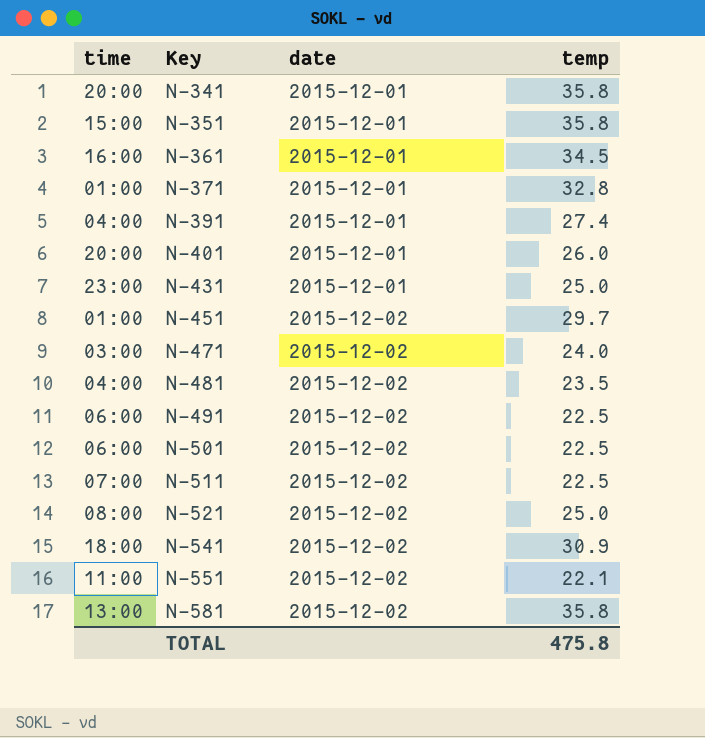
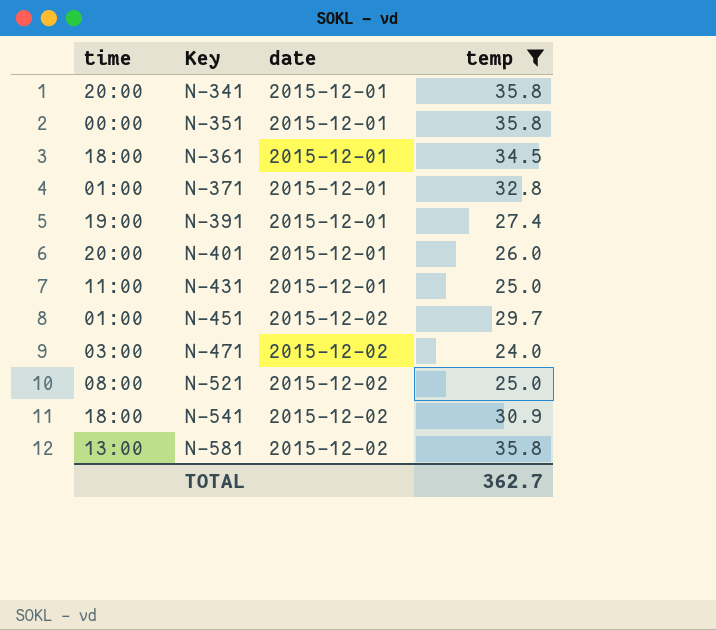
filter: none -> temp >= 24.0
N-351 | time: 15:00 -> 00:00
N-361 | time: 16:00 -> 18:00
N-391 | time: 04:00 -> 19:00
N-431 | time: 23:00 -> 11:00
TOTAL | temp: 475.8 -> 362.7

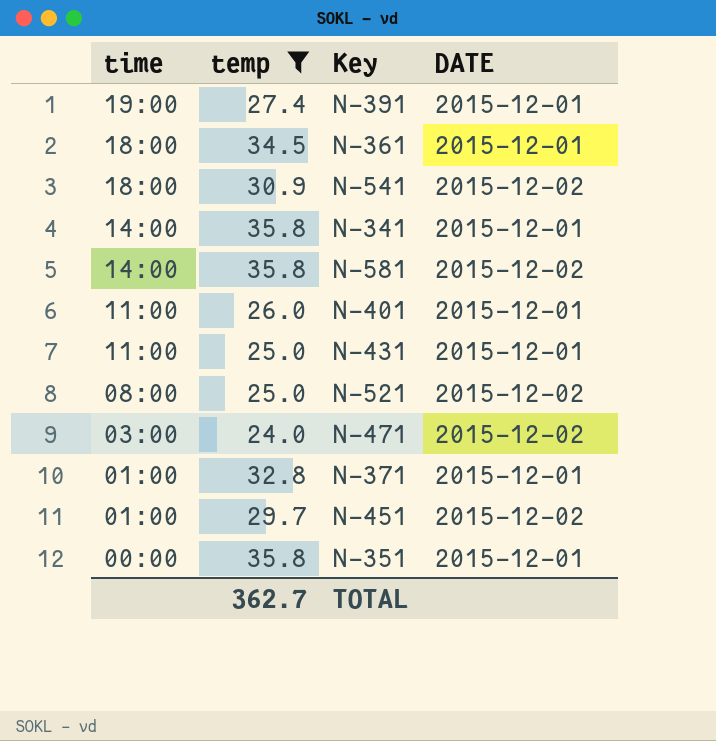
row order: Key ascending -> time descending
column temp | position: 4 -> 2
column name: date -> DATE
N-341 | time: 20:00 -> 14:00
N-581 | time: 13:00 -> 14:00
N-401 | time: 20:00 -> 11:00

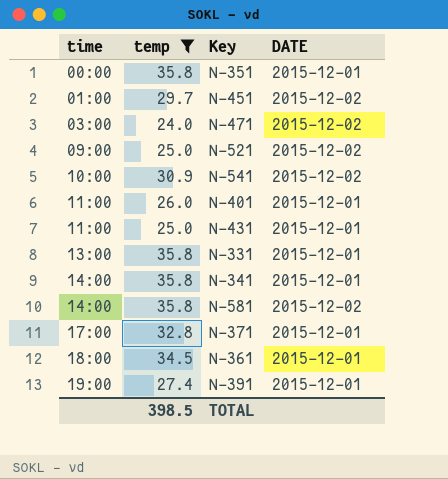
row order: time descending -> time ascending
N-521 | time: 08:00 -> 09:00
N-541 | time: 18:00 -> 10:00
row N-331: none -> 13:00 | 35.8 | 2015-12-01
N-371 | time: 01:00 -> 17:00
TOTAL | temp: 362.7 -> 398.5

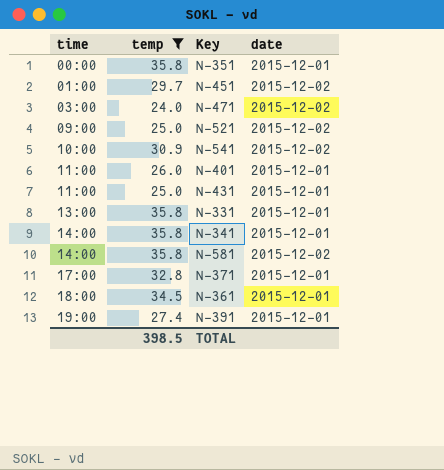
column name: DATE -> date

